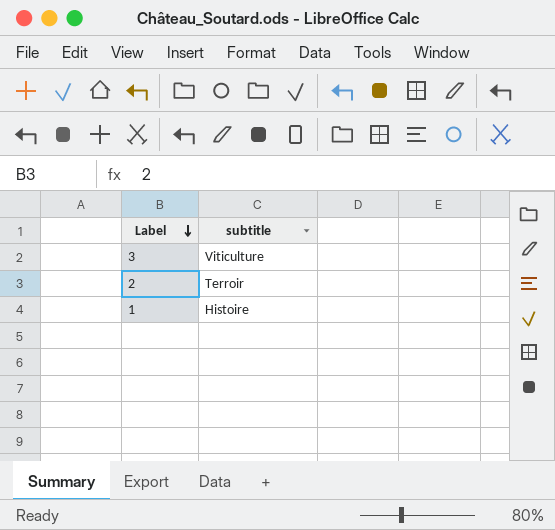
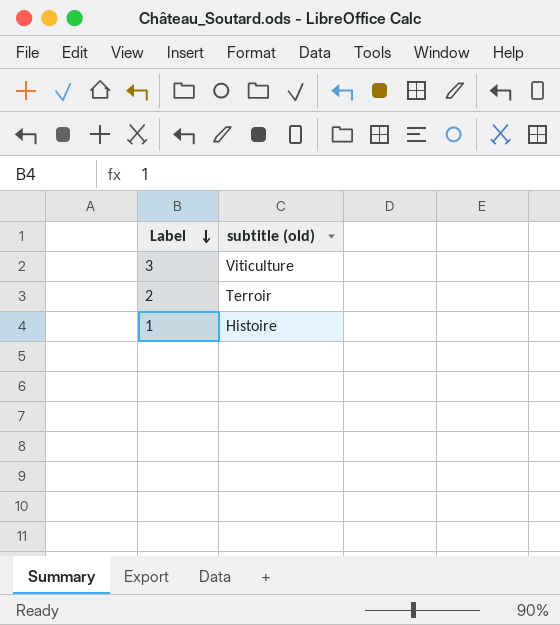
column name: subtitle -> subtitle (old)

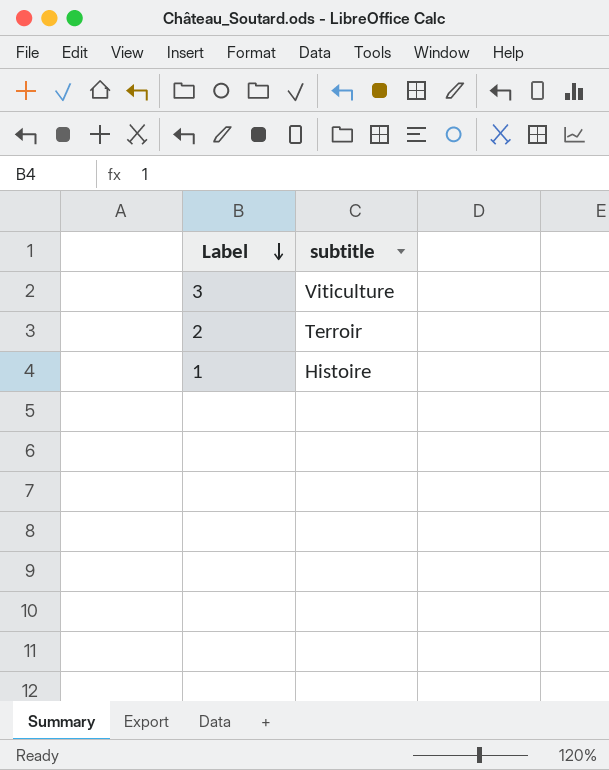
column name: subtitle (old) -> subtitle

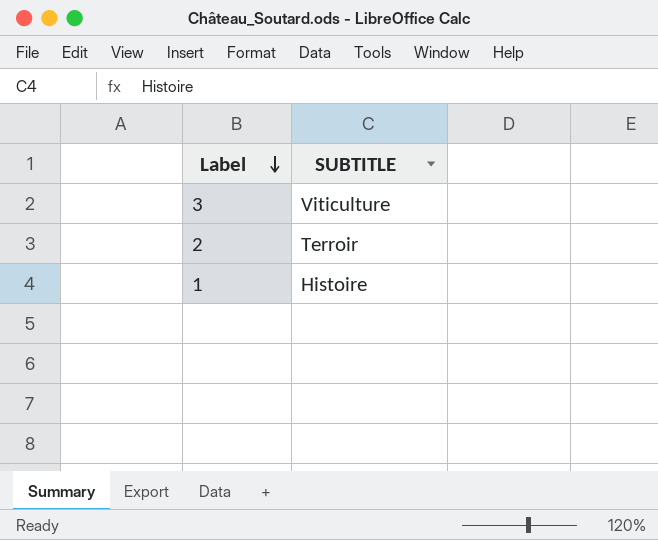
column name: subtitle -> SUBTITLE

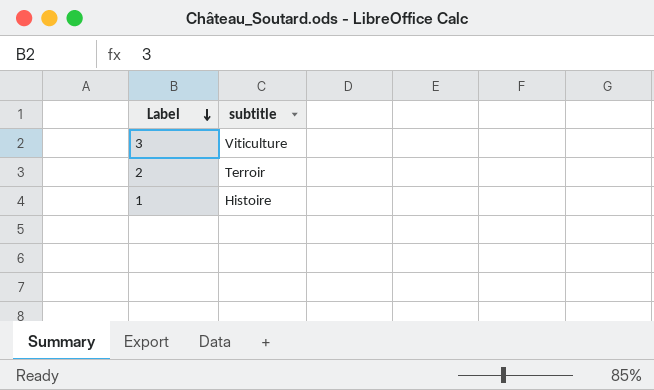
column name: SUBTITLE -> subtitle

